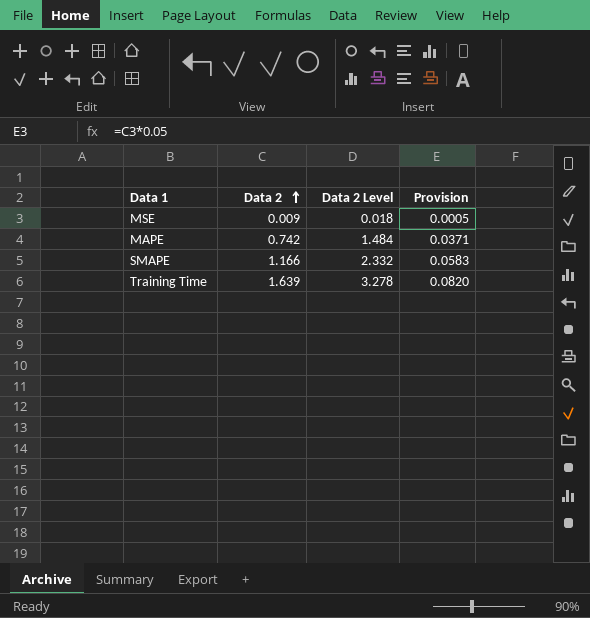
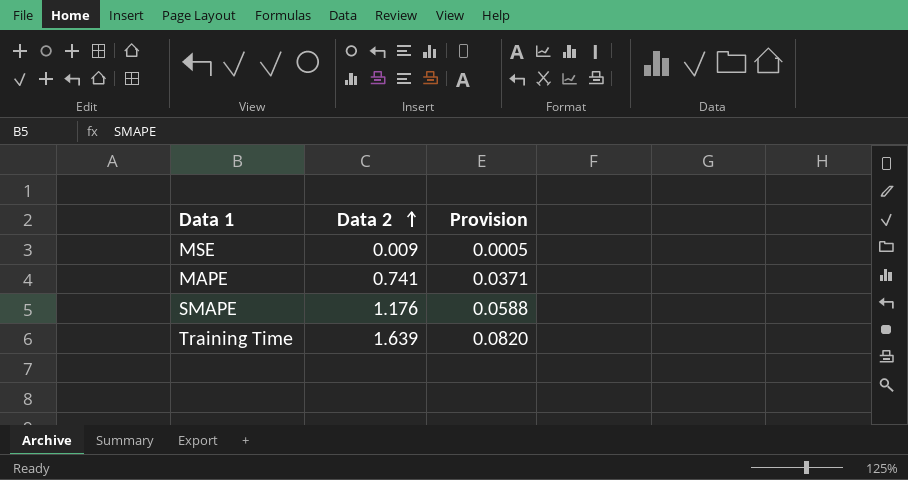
column Data 2 Level | formula: [Data 2] * 2 -> none
MAPE | Data 2: 0.742 -> 0.741
SMAPE | Data 2: 1.166 -> 1.176
SMAPE | Provision: 0.0583 -> 0.0588

